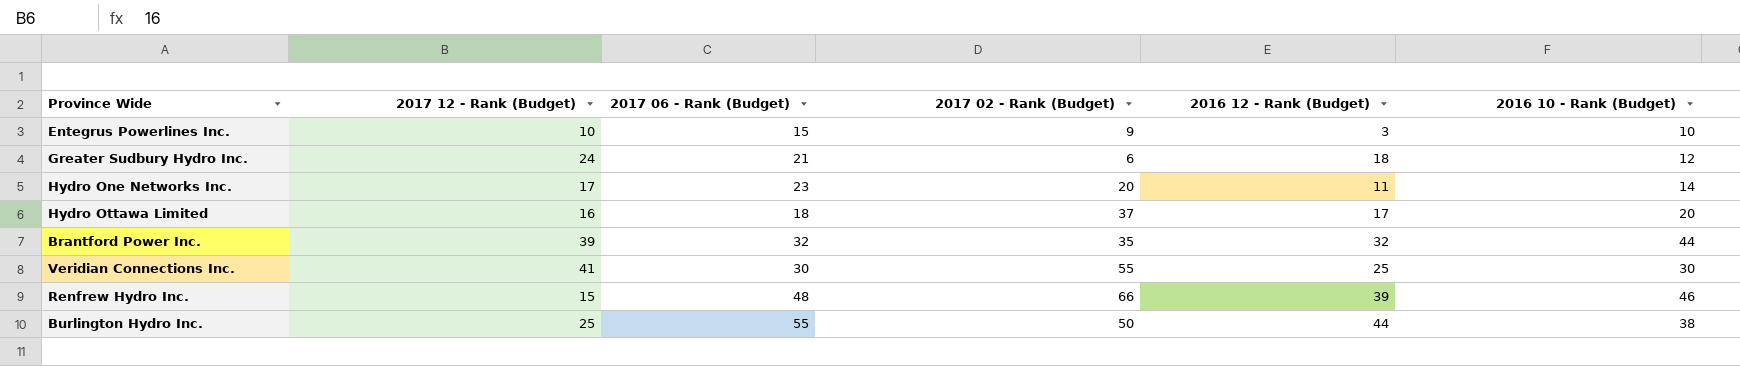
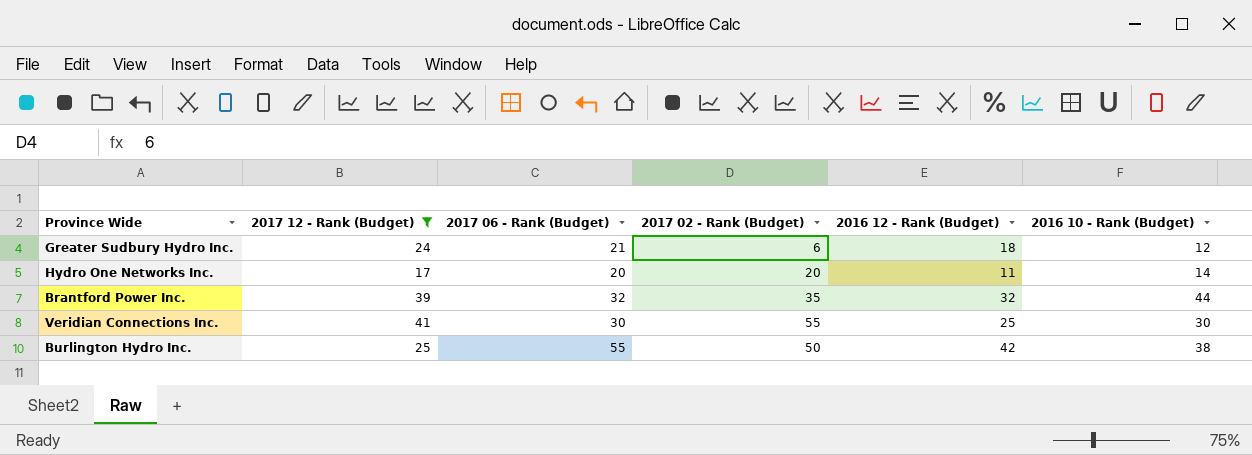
filter: none -> 2017 12 - Rank (Budget) >= 17
Hydro One Networks Inc. | 2017 06 - Rank (Budget): 23 -> 20
Burlington Hydro Inc. | 2016 12 - Rank (Budget): 44 -> 42

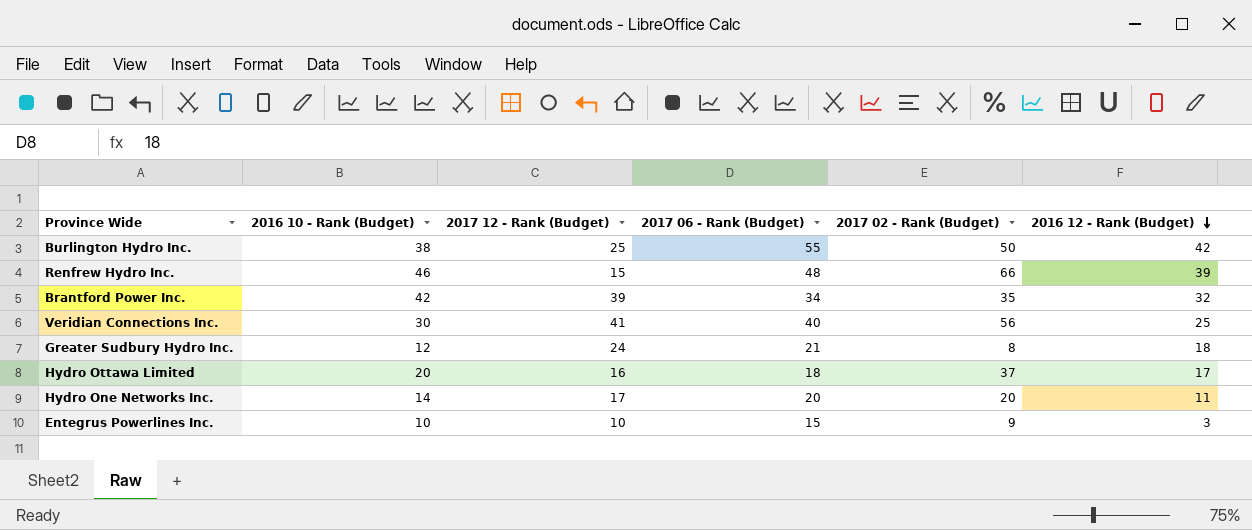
filter: 2017 12 - Rank (Budget) >= 17 -> none
row order: none -> 2016 12 - Rank (Budget) descending
column 2016 10 - Rank (Budget) | position: 6 -> 2
Brantford Power Inc. | 2016 10 - Rank (Budget): 44 -> 42
Brantford Power Inc. | 2017 06 - Rank (Budget): 32 -> 34
Veridian Connections Inc. | 2017 06 - Rank (Budget): 30 -> 40
Veridian Connections Inc. | 2017 02 - Rank (Budget): 55 -> 56
Greater Sudbury Hydro Inc. | 2017 02 - Rank (Budget): 6 -> 8

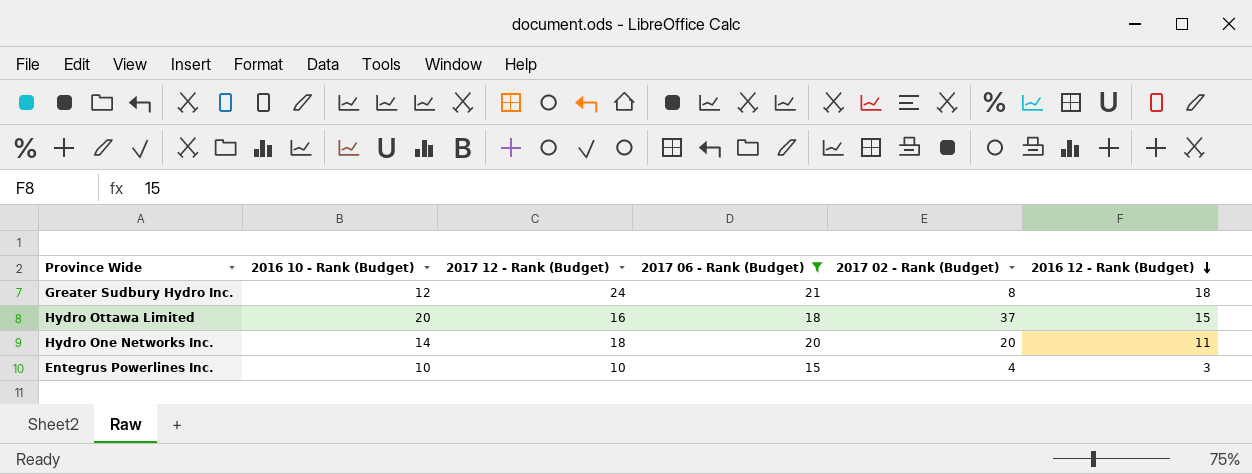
filter: none -> 2017 06 - Rank (Budget) <= 21
Hydro Ottawa Limited | 2016 12 - Rank (Budget): 17 -> 15
Hydro One Networks Inc. | 2017 12 - Rank (Budget): 17 -> 18
Entegrus Powerlines Inc. | 2017 02 - Rank (Budget): 9 -> 4

